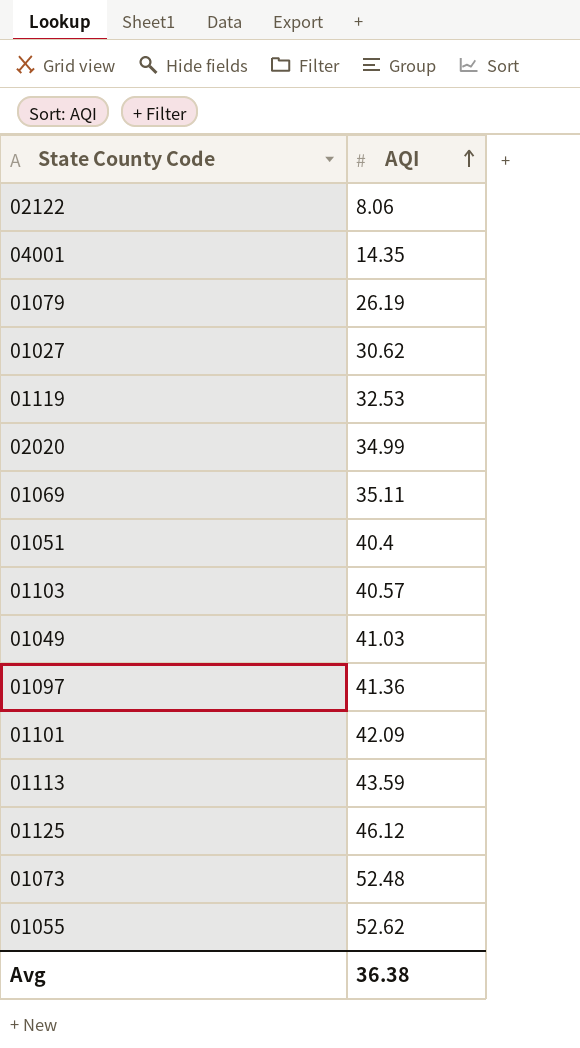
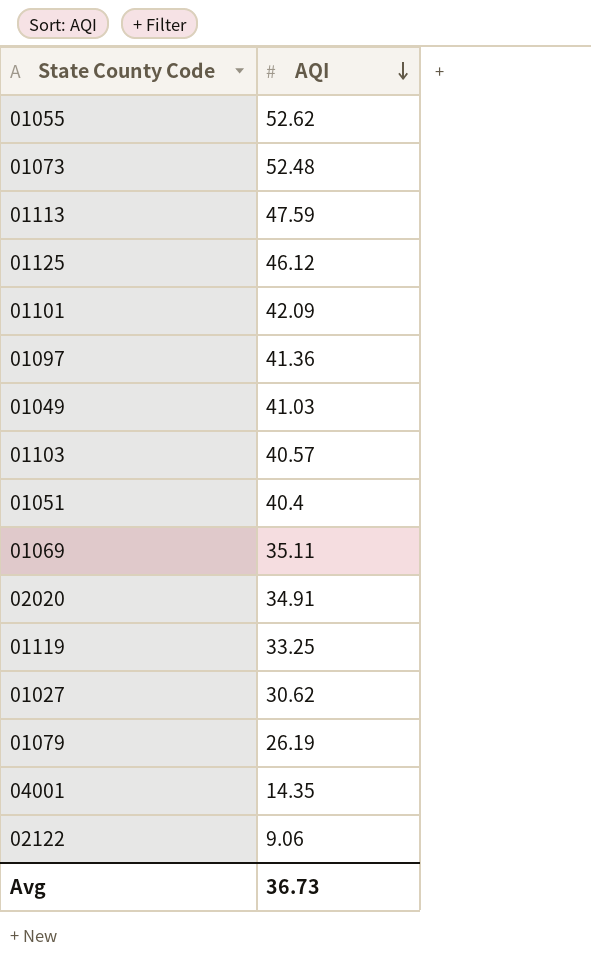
row order: AQI ascending -> AQI descending
01113 | AQI: 43.59 -> 47.59
02020 | AQI: 34.99 -> 34.91
01119 | AQI: 32.53 -> 33.25
02122 | AQI: 8.06 -> 9.06
Avg | AQI: 36.38 -> 36.73

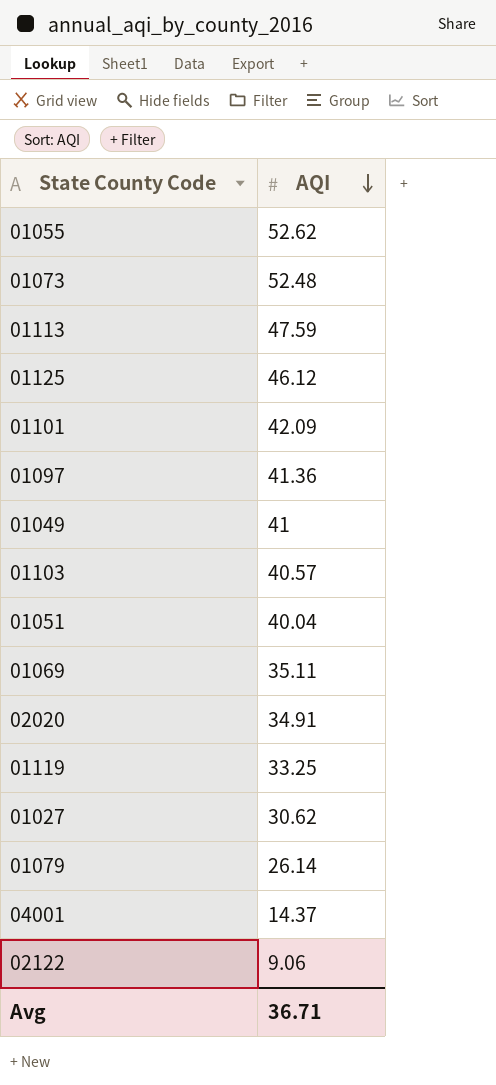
01049 | AQI: 41.03 -> 41
01051 | AQI: 40.4 -> 40.04
01079 | AQI: 26.19 -> 26.14
04001 | AQI: 14.35 -> 14.37
Avg | AQI: 36.73 -> 36.71

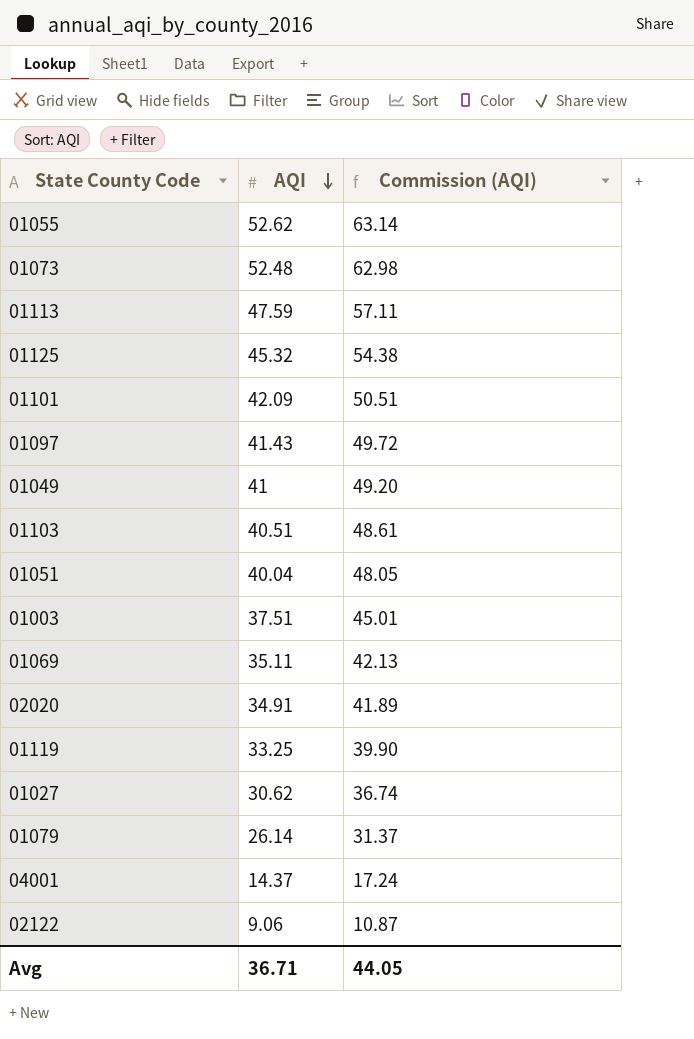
column Commission (AQI) | formula: none -> [AQI] * 1.2
01125 | AQI: 46.12 -> 45.32
01097 | AQI: 41.36 -> 41.43
01103 | AQI: 40.57 -> 40.51
row 01003: none -> 37.51 | 45.01

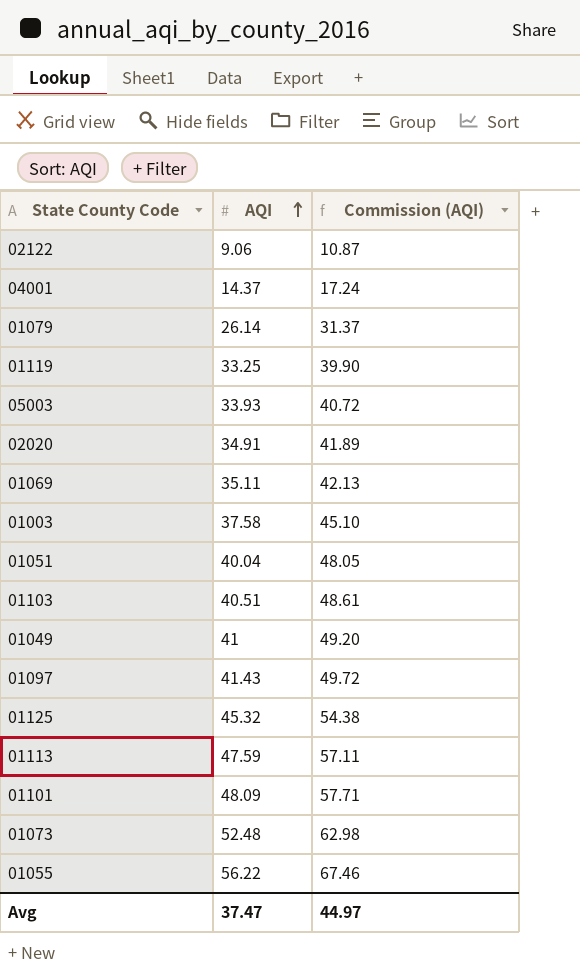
row order: AQI descending -> AQI ascending
row 01027: 30.62 | 36.74 -> none
row 05003: none -> 33.93 | 40.72
01003 | AQI: 37.51 -> 37.58
01003 | Commission (AQI): 45.01 -> 45.10
01101 | AQI: 42.09 -> 48.09
01101 | Commission (AQI): 50.51 -> 57.71
01055 | AQI: 52.62 -> 56.22
01055 | Commission (AQI): 63.14 -> 67.46
Avg | AQI: 36.71 -> 37.47
Avg | Commission (AQI): 44.05 -> 44.97

